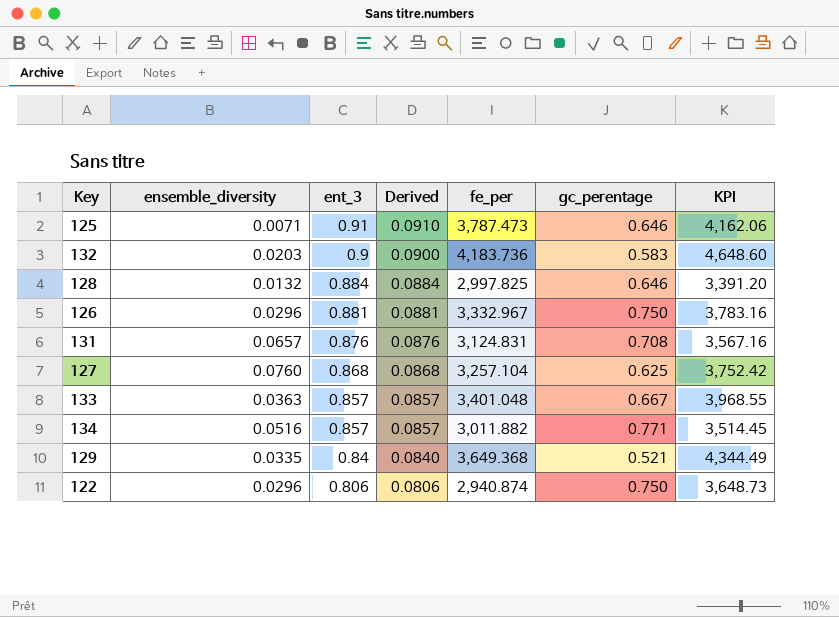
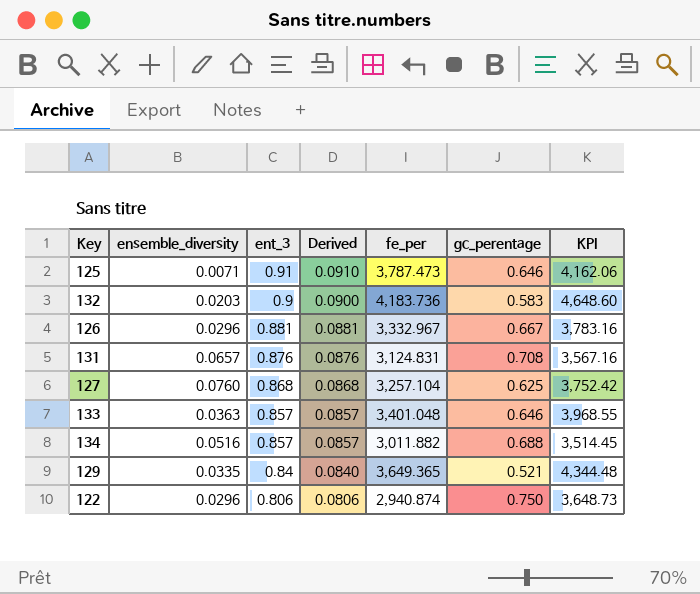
row 128: 0.0132 | 0.884 | 0.0884 | 2,997.825 | 0.646 | 3,391.20 -> none
126 | gc_perentage: 0.750 -> 0.667
133 | gc_perentage: 0.667 -> 0.646
134 | gc_perentage: 0.771 -> 0.688
129 | fe_per: 3,649.368 -> 3,649.365
129 | KPI: 4,344.49 -> 4,344.48

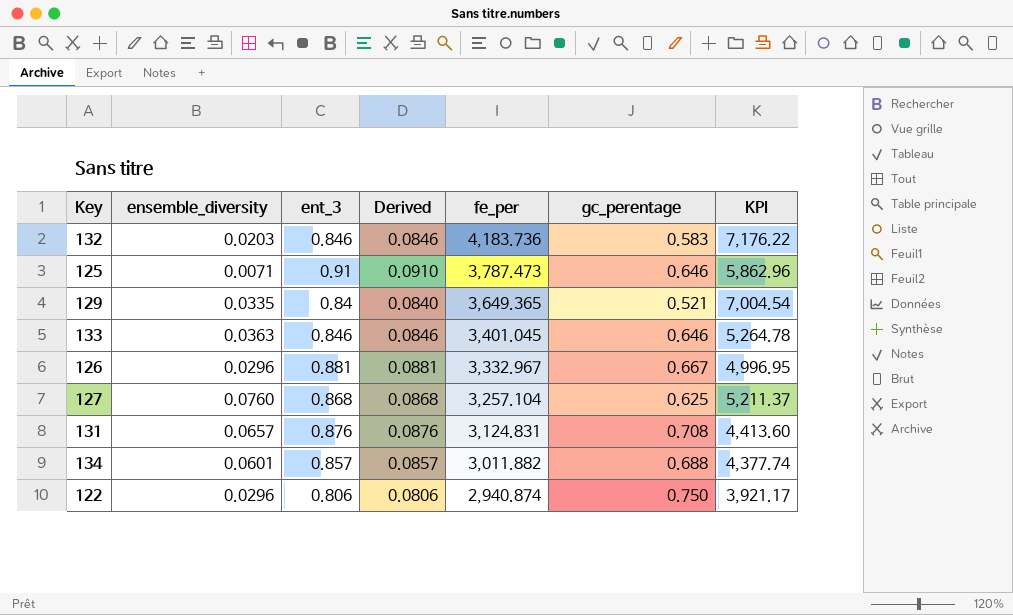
row order: ent_3 descending -> fe_per descending
column KPI | formula: [fe_per] / [ent_3] -> [fe_per] / [gc_perentage]
132 | ent_3: 0.9 -> 0.846
132 | Derived: 0.0900 -> 0.0846
133 | ent_3: 0.857 -> 0.846
133 | Derived: 0.0857 -> 0.0846
133 | fe_per: 3,401.048 -> 3,401.045
134 | ensemble_diversity: 0.0516 -> 0.0601

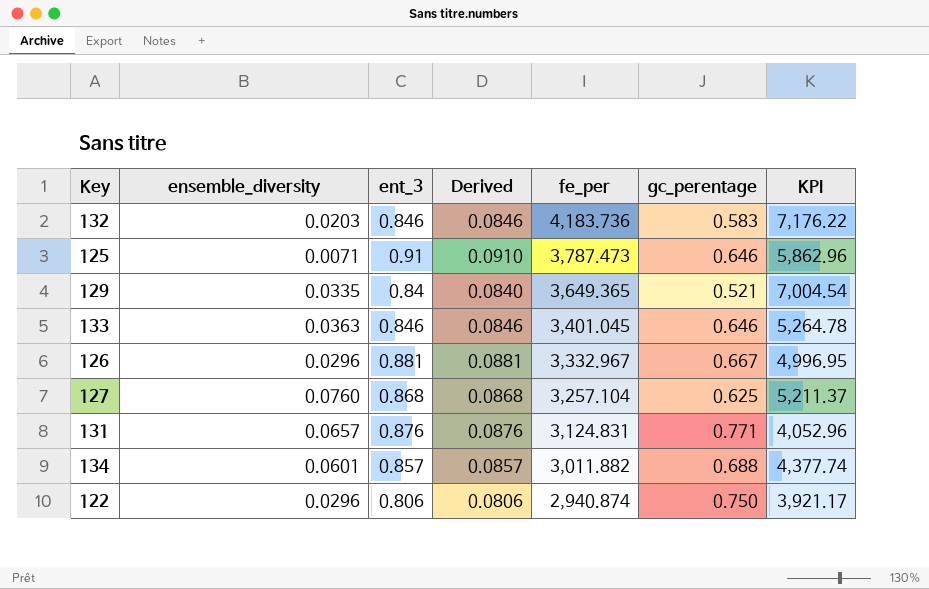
131 | gc_perentage: 0.708 -> 0.771
131 | KPI: 4,413.60 -> 4,052.96

